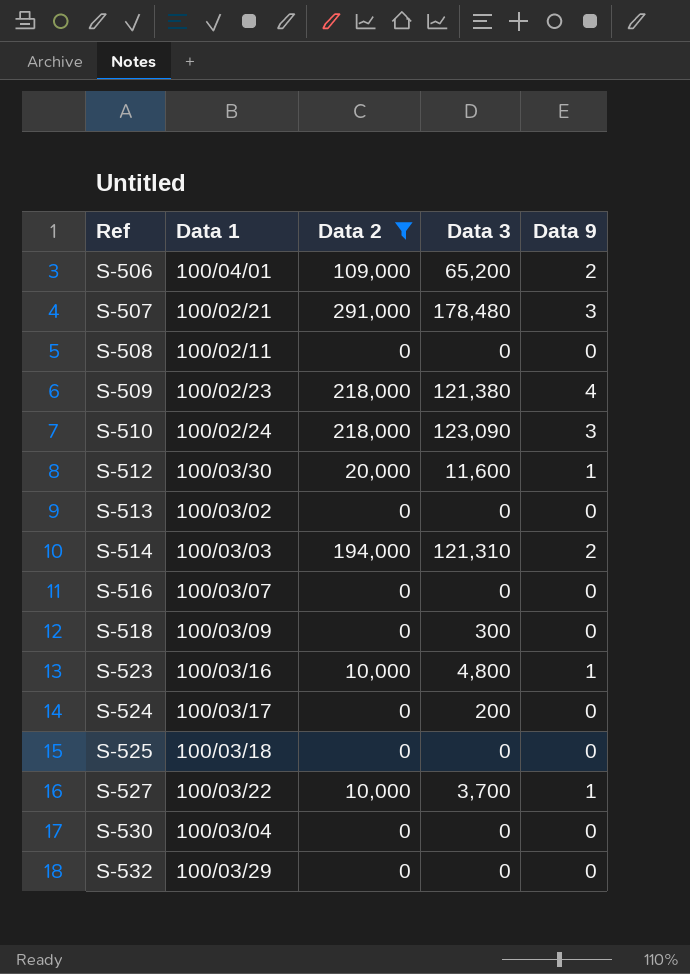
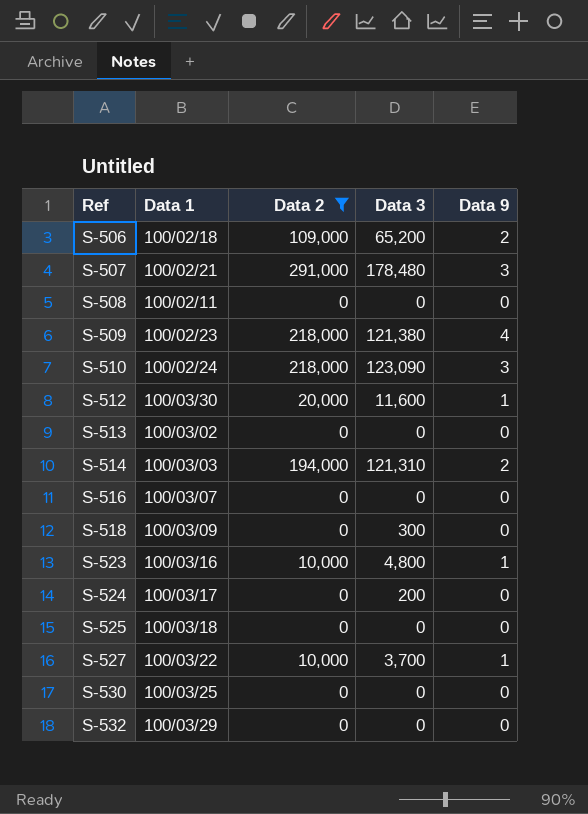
S-506 | Data 1: 100/04/01 -> 100/02/18
S-530 | Data 1: 100/03/04 -> 100/03/25

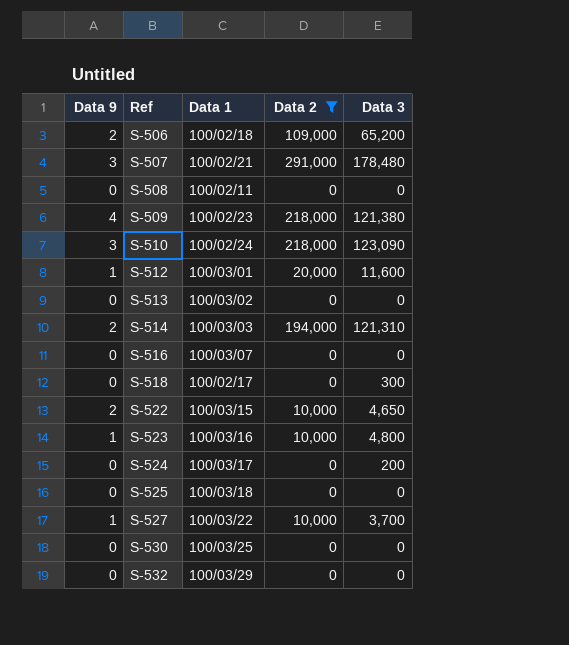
column Data 9 | position: 5 -> 1
S-512 | Data 1: 100/03/30 -> 100/03/01
S-518 | Data 1: 100/03/09 -> 100/02/17
row S-522: none -> 2 | 100/03/15 | 10,000 | 4,650

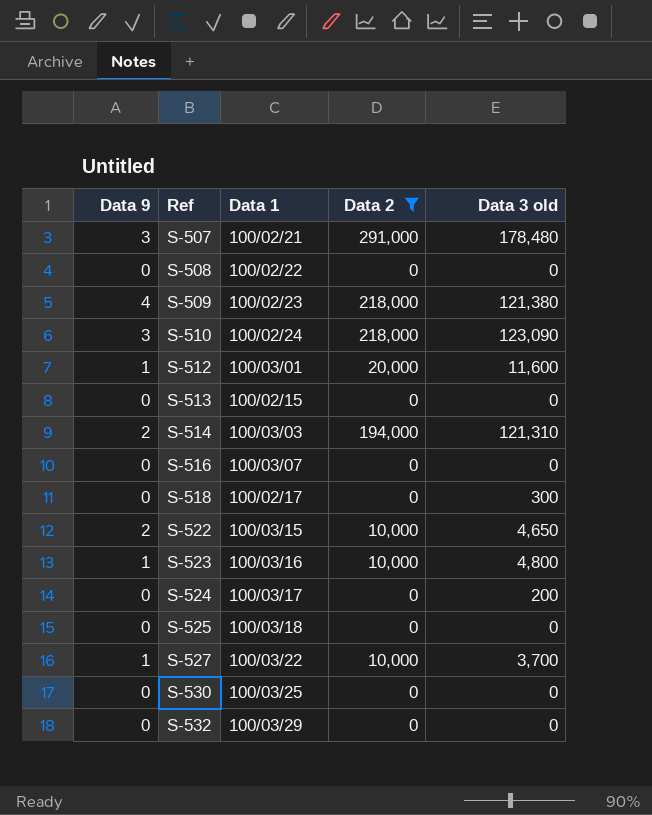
column name: Data 3 -> Data 3 old
row S-506: 2 | 100/02/18 | 109,000 | 65,200 -> none
S-508 | Data 1: 100/02/11 -> 100/02/22
S-513 | Data 1: 100/03/02 -> 100/02/15

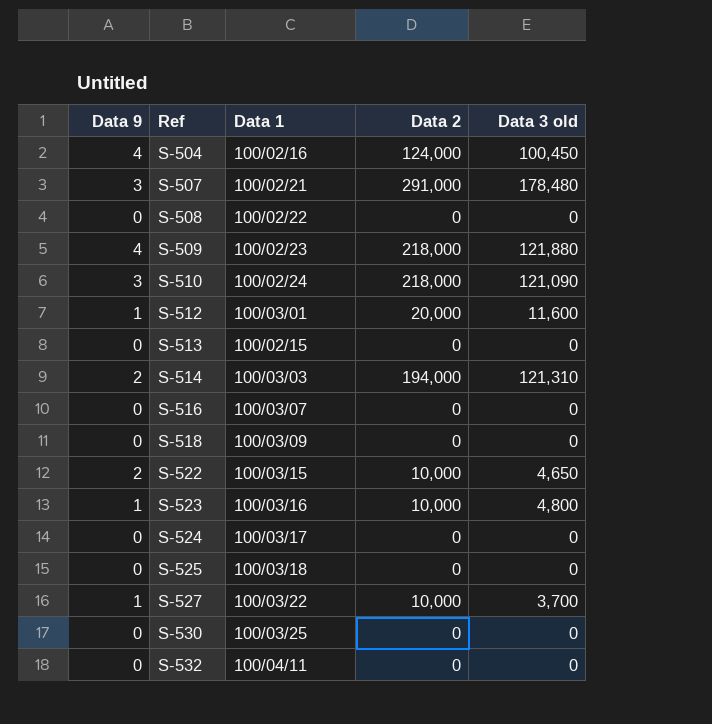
filter: Data 2 != 124,000 -> none
S-509 | Data 3 old: 121,380 -> 121,880
S-510 | Data 3 old: 123,090 -> 121,090
S-518 | Data 1: 100/02/17 -> 100/03/09
S-518 | Data 3 old: 300 -> 0
S-524 | Data 3 old: 200 -> 0
S-532 | Data 1: 100/03/29 -> 100/04/11

